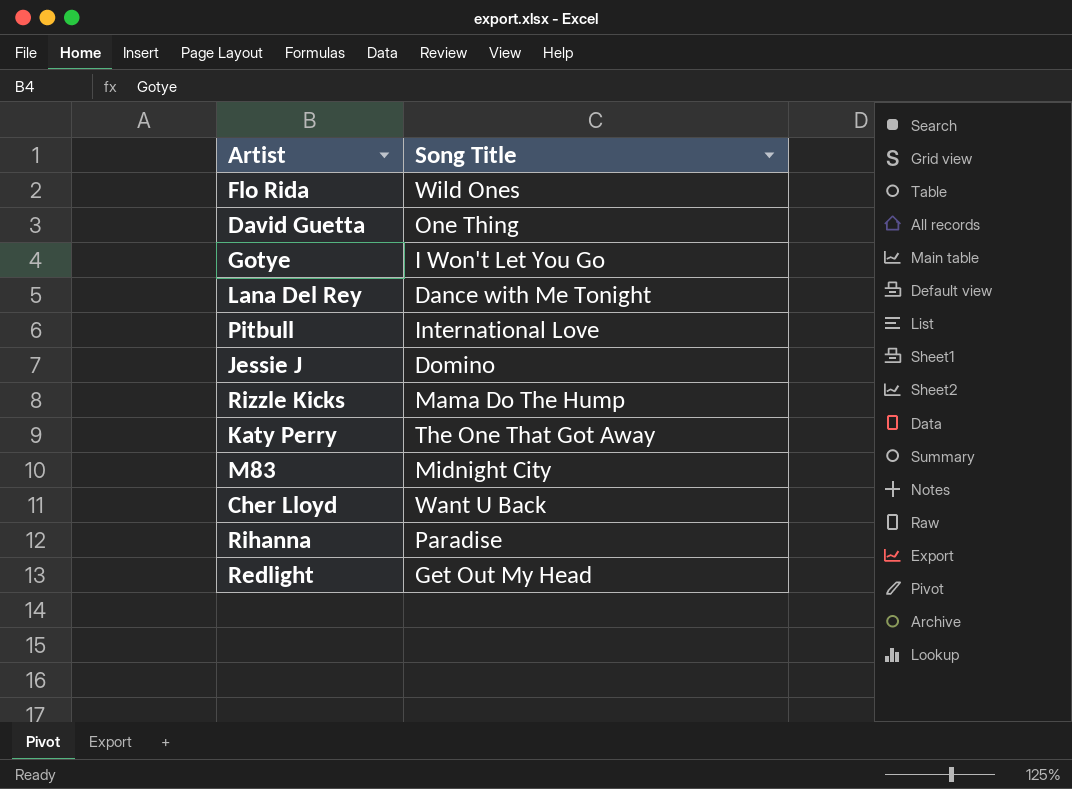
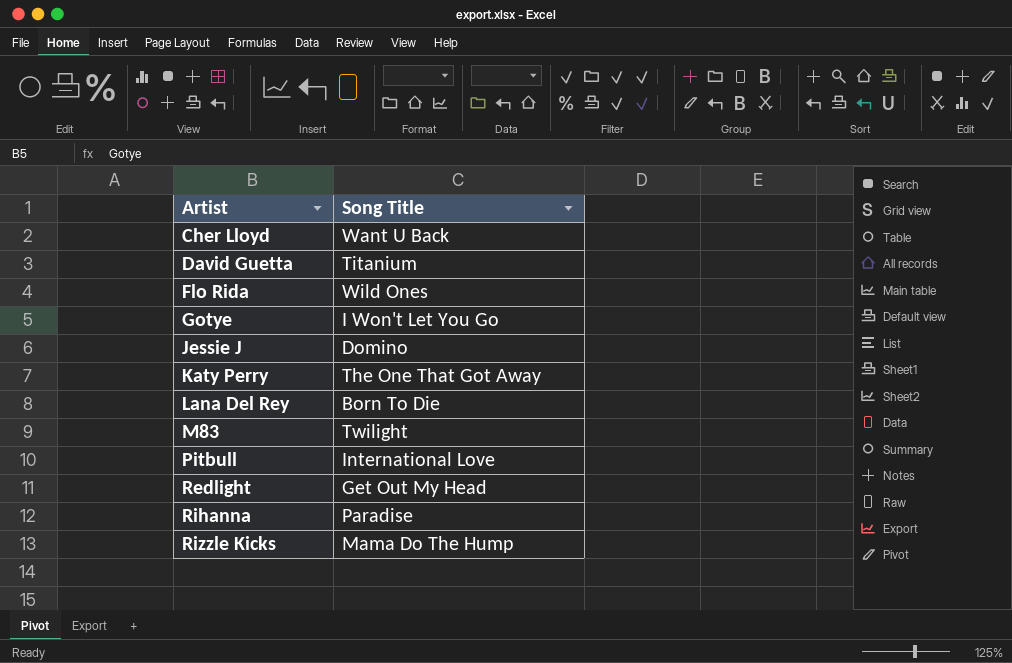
row order: none -> Artist ascending
David Guetta | Song Title: One Thing -> Titanium
Lana Del Rey | Song Title: Dance with Me Tonight -> Born To Die
M83 | Song Title: Midnight City -> Twilight

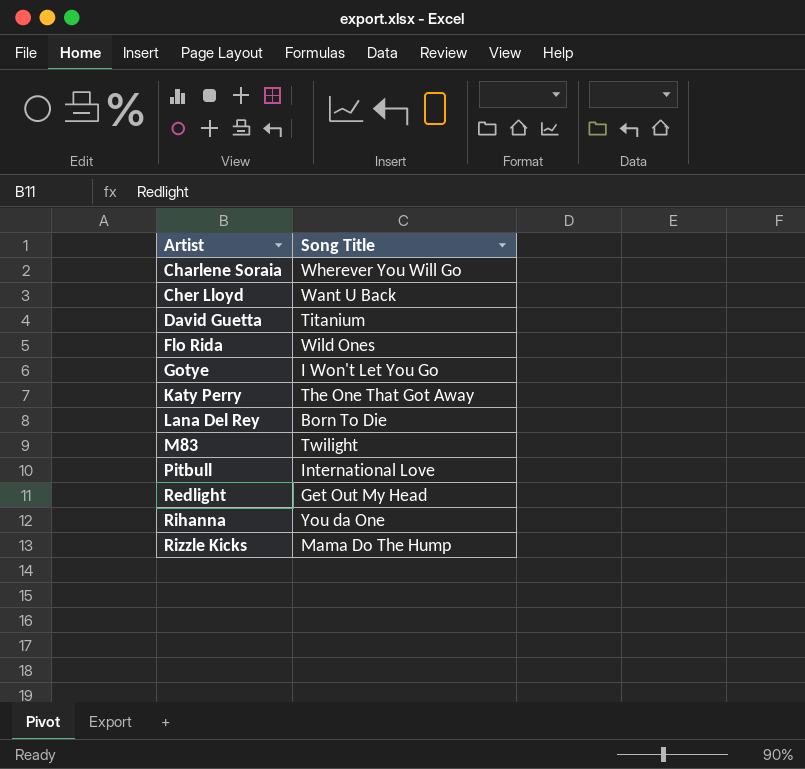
row Jessie J: Domino -> none
row Charlene Soraia: none -> Wherever You Will Go
Rihanna | Song Title: Paradise -> You da One

